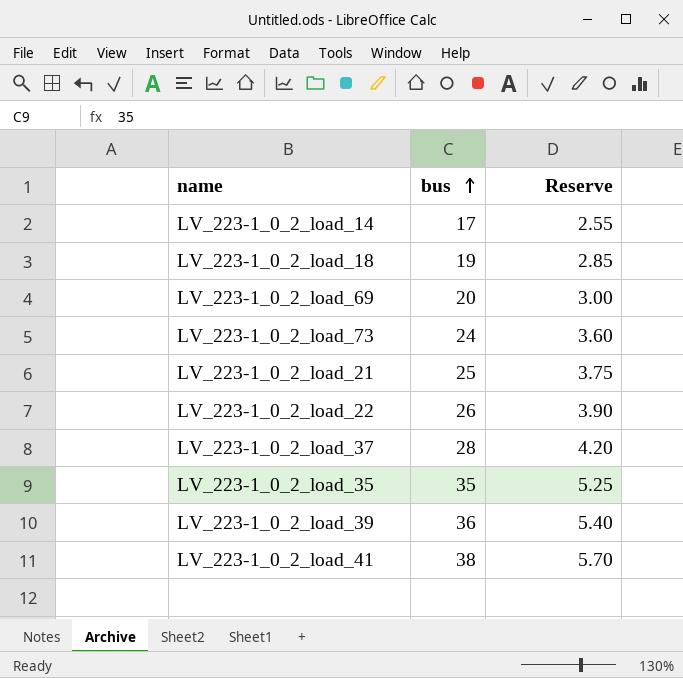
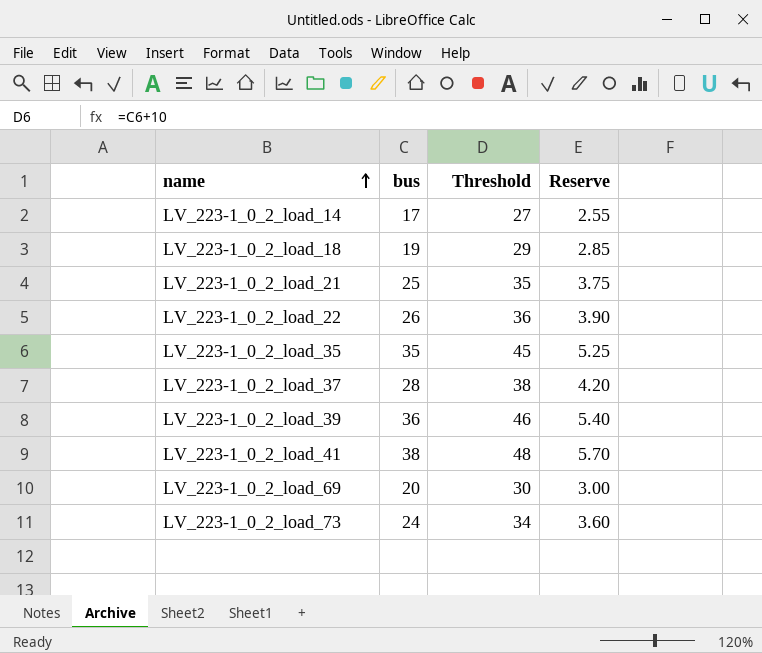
row order: bus ascending -> name ascending
column Threshold | formula: none -> [bus] + 10

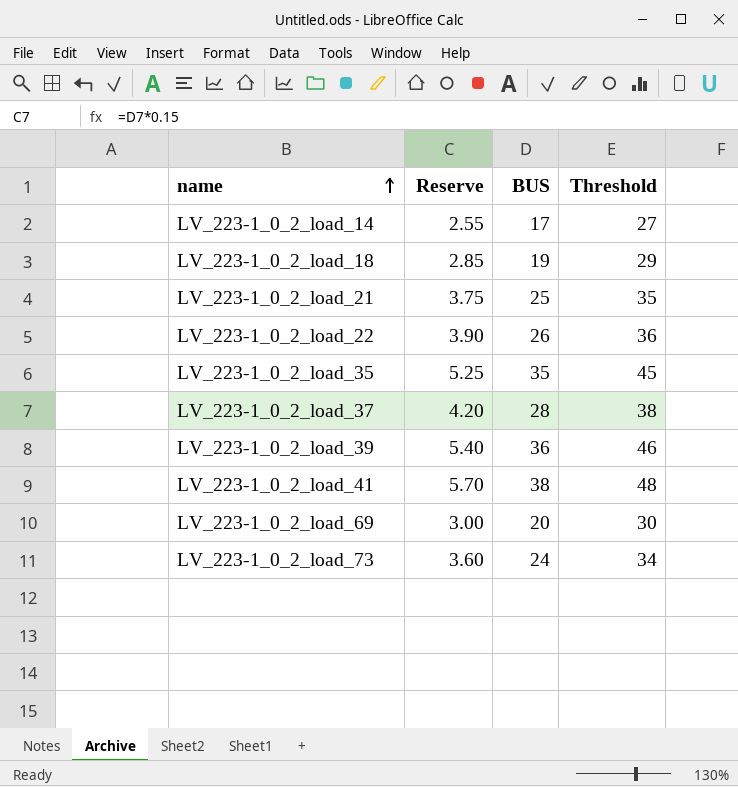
column Reserve | position: 4 -> 2
column name: bus -> BUS

